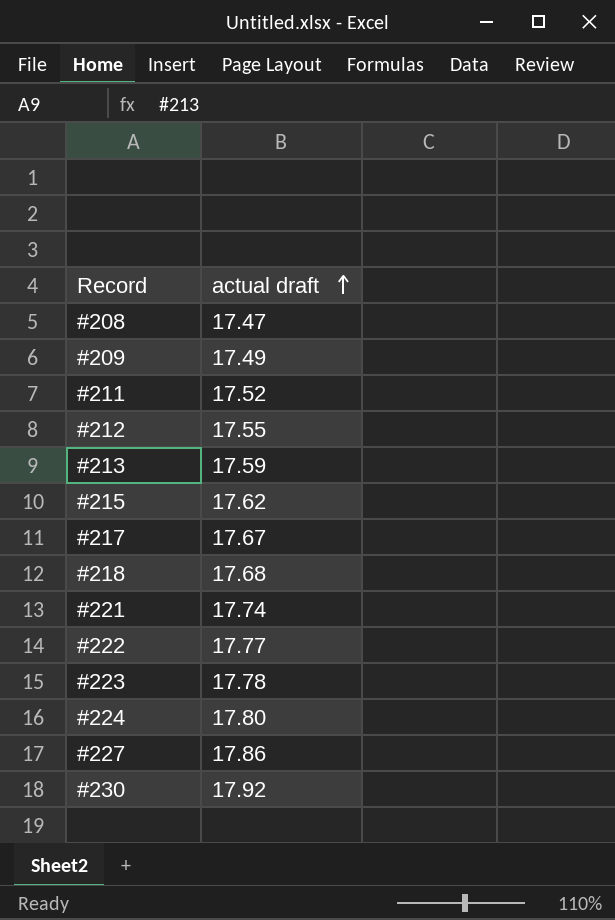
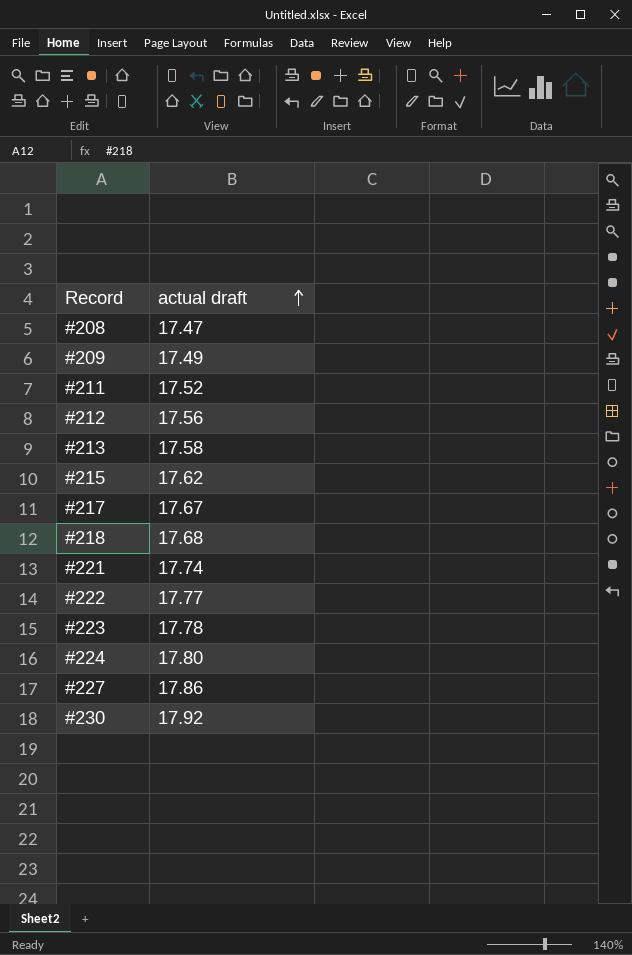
#212 | actual draft: 17.55 -> 17.56
#213 | actual draft: 17.59 -> 17.58

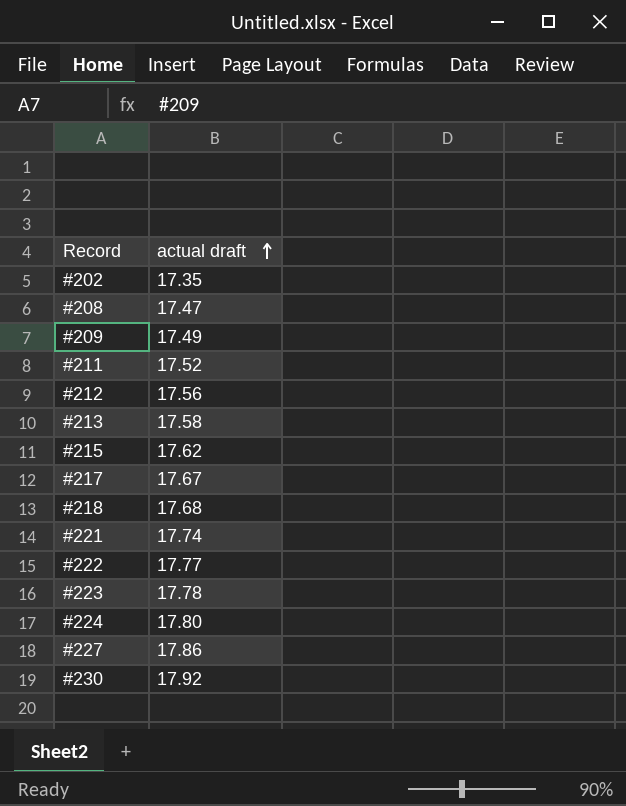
row #202: none -> 17.35

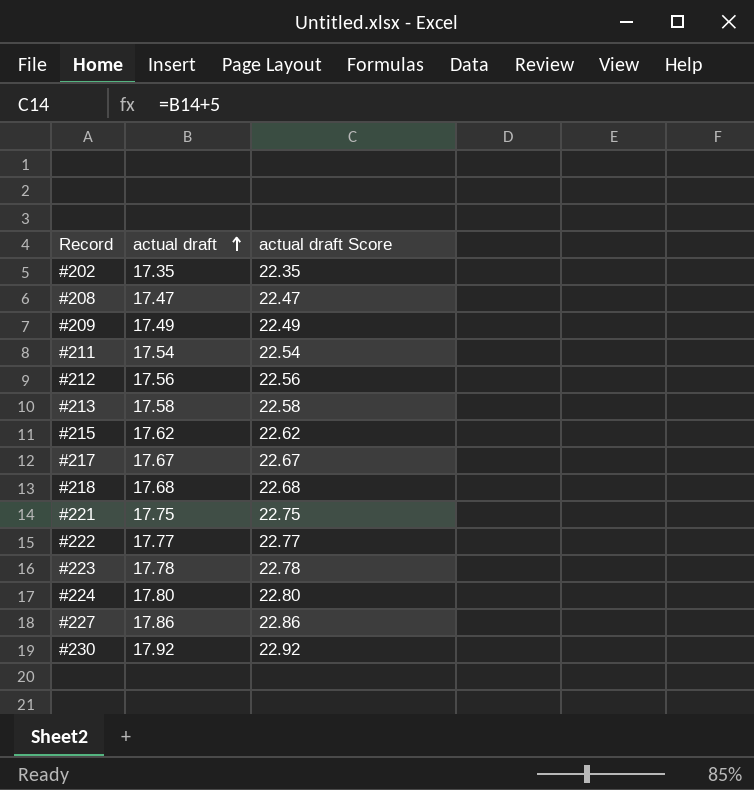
column actual draft Score | formula: none -> [actual draft] + 5
#211 | actual draft: 17.52 -> 17.54
#221 | actual draft: 17.74 -> 17.75

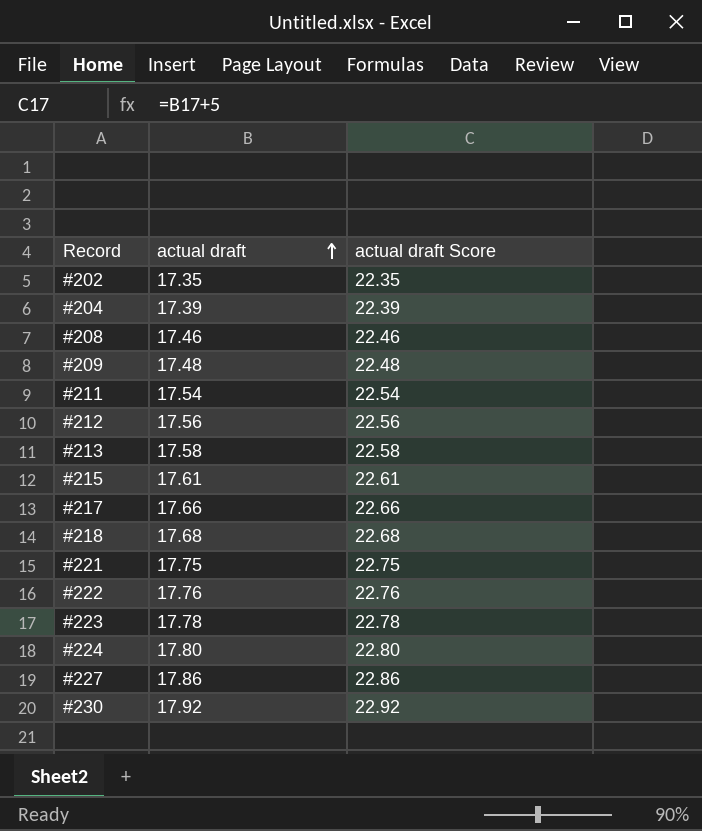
row #204: none -> 17.39 | 22.39
#208 | actual draft: 17.47 -> 17.46
#208 | actual draft Score: 22.47 -> 22.46
#209 | actual draft: 17.49 -> 17.48
#209 | actual draft Score: 22.49 -> 22.48
#215 | actual draft: 17.62 -> 17.61
#215 | actual draft Score: 22.62 -> 22.61
#217 | actual draft: 17.67 -> 17.66
#217 | actual draft Score: 22.67 -> 22.66
#222 | actual draft: 17.77 -> 17.76
#222 | actual draft Score: 22.77 -> 22.76

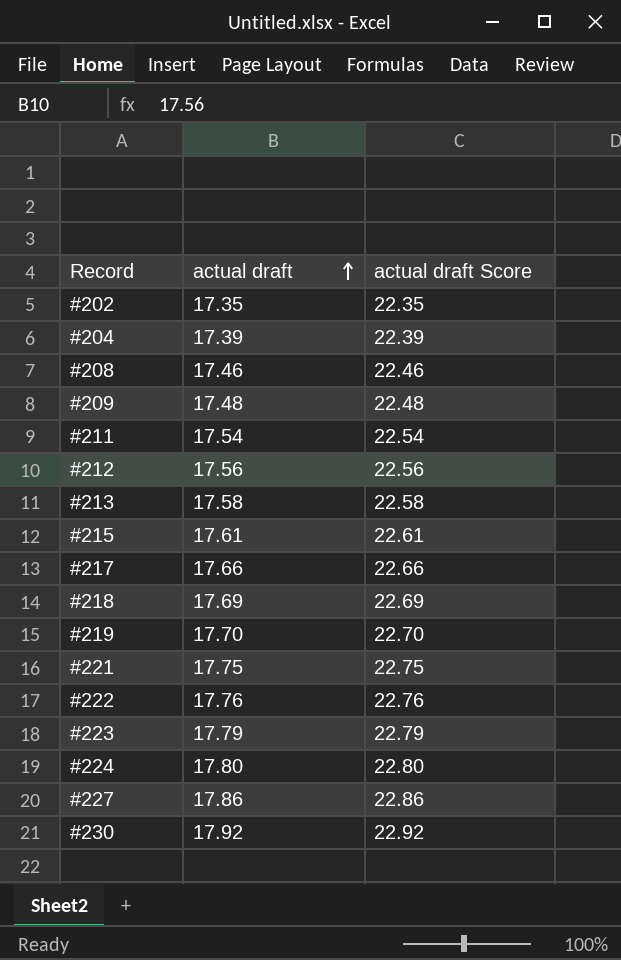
#218 | actual draft: 17.68 -> 17.69
#218 | actual draft Score: 22.68 -> 22.69
row #219: none -> 17.70 | 22.70
#223 | actual draft: 17.78 -> 17.79
#223 | actual draft Score: 22.78 -> 22.79

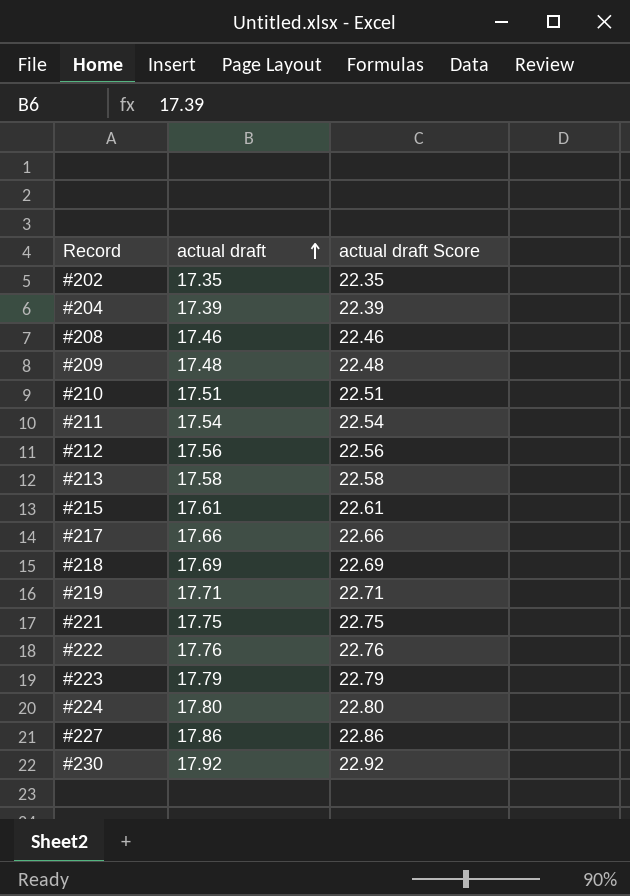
row #210: none -> 17.51 | 22.51
#219 | actual draft: 17.70 -> 17.71
#219 | actual draft Score: 22.70 -> 22.71

